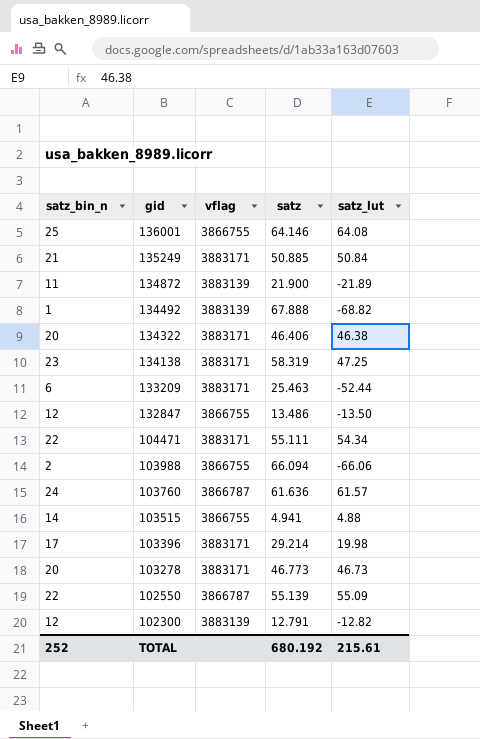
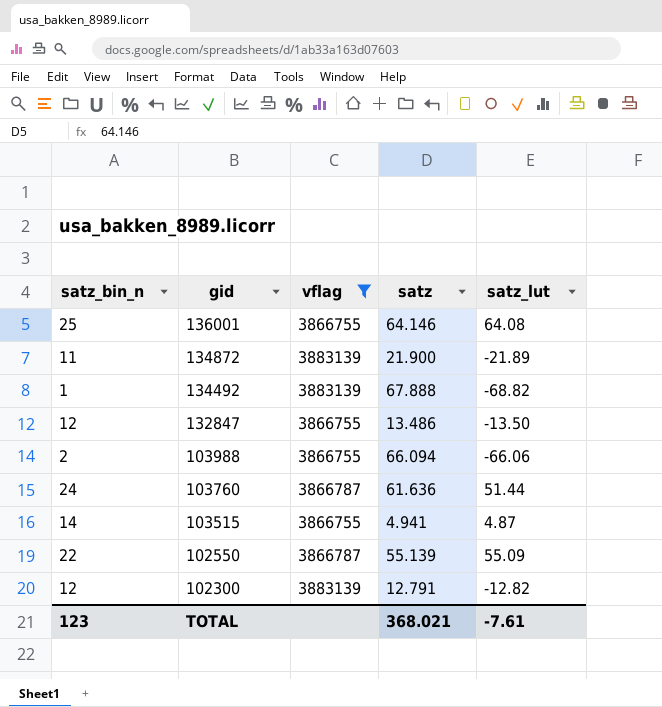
filter: none -> vflag != 3883171
103760 | satz_lut: 61.57 -> 51.44
103515 | satz_lut: 4.88 -> 4.87
TOTAL | satz_bin_n: 252 -> 123
TOTAL | satz: 680.192 -> 368.021
TOTAL | satz_lut: 215.61 -> -7.61

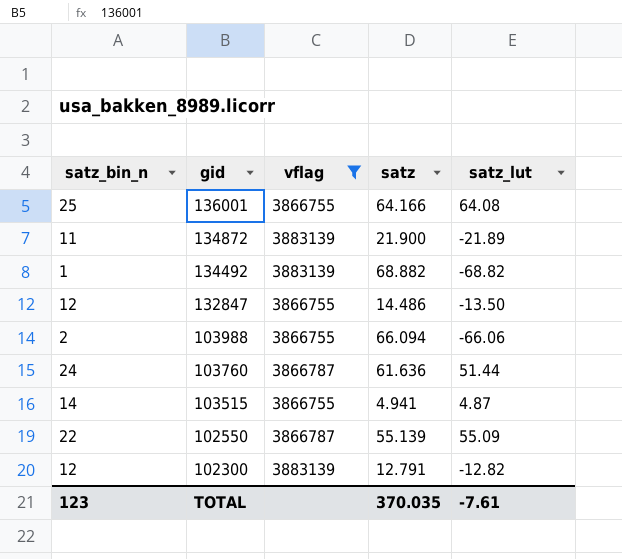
136001 | satz: 64.146 -> 64.166
134492 | satz: 67.888 -> 68.882
132847 | satz: 13.486 -> 14.486
TOTAL | satz: 368.021 -> 370.035

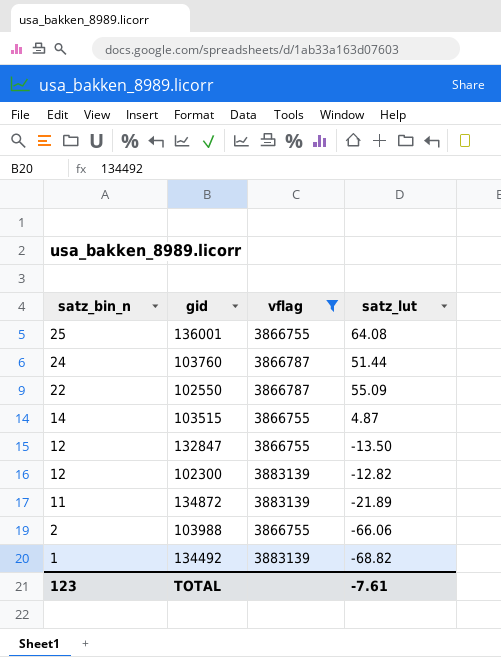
row order: gid descending -> satz_bin_n descending
column satz | position: 4 -> none

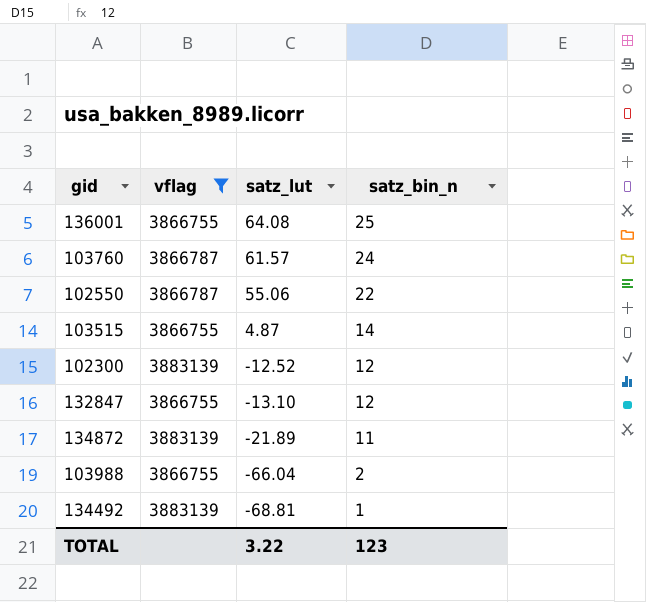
row order: satz_bin_n descending -> satz_lut descending
column satz_bin_n | position: 1 -> 4
103760 | satz_lut: 51.44 -> 61.57
102550 | satz_lut: 55.09 -> 55.06
102300 | satz_lut: -12.82 -> -12.52
132847 | satz_lut: -13.50 -> -13.10
103988 | satz_lut: -66.06 -> -66.04
134492 | satz_lut: -68.82 -> -68.81
TOTAL | satz_lut: -7.61 -> 3.22

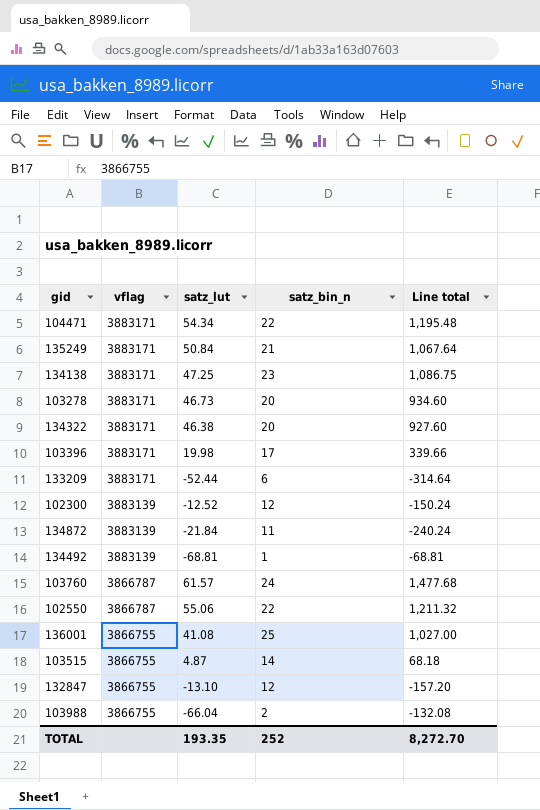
filter: vflag != 3883171 -> none
row order: satz_lut descending -> vflag descending
column Line total | formula: none -> [satz_lut] * [satz_bin_n]
134872 | satz_lut: -21.89 -> -21.84
136001 | satz_lut: 64.08 -> 41.08
TOTAL | satz_lut: 3.22 -> 193.35
TOTAL | satz_bin_n: 123 -> 252

